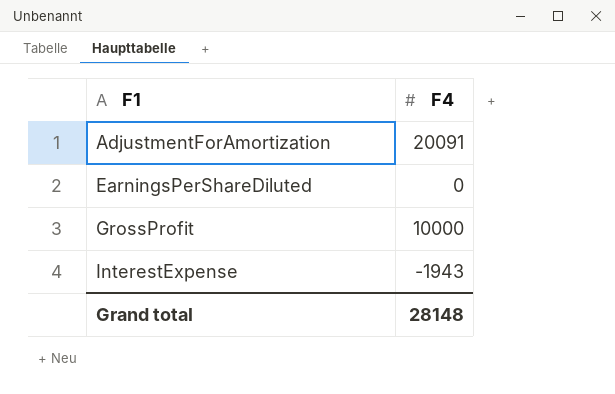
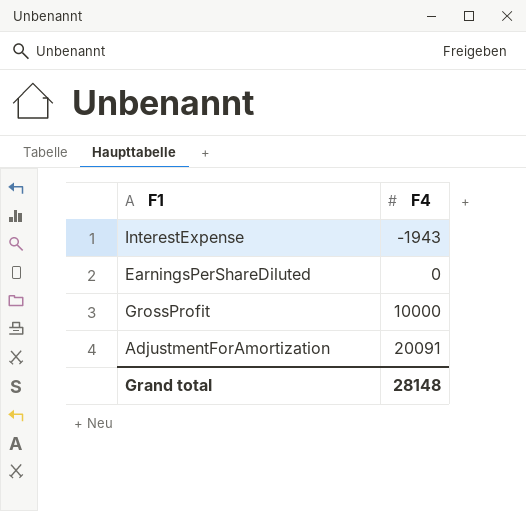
row order: F1 ascending -> F4 ascending

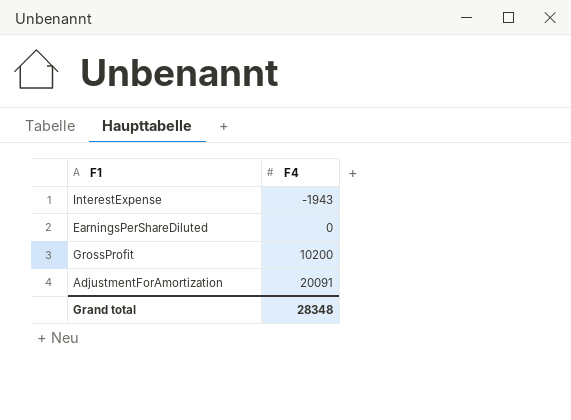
GrossProfit | F4: 10000 -> 10200
Grand total | F4: 28148 -> 28348

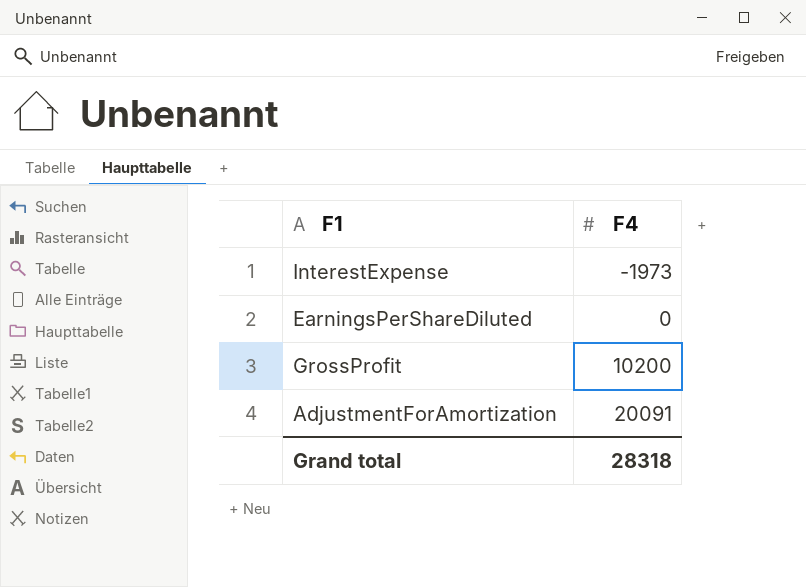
InterestExpense | F4: -1943 -> -1973
Grand total | F4: 28348 -> 28318

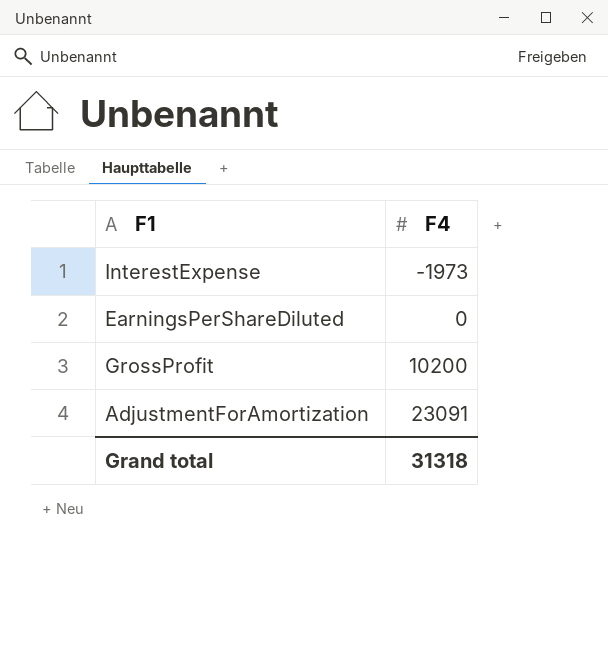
AdjustmentForAmortization | F4: 20091 -> 23091
Grand total | F4: 28318 -> 31318

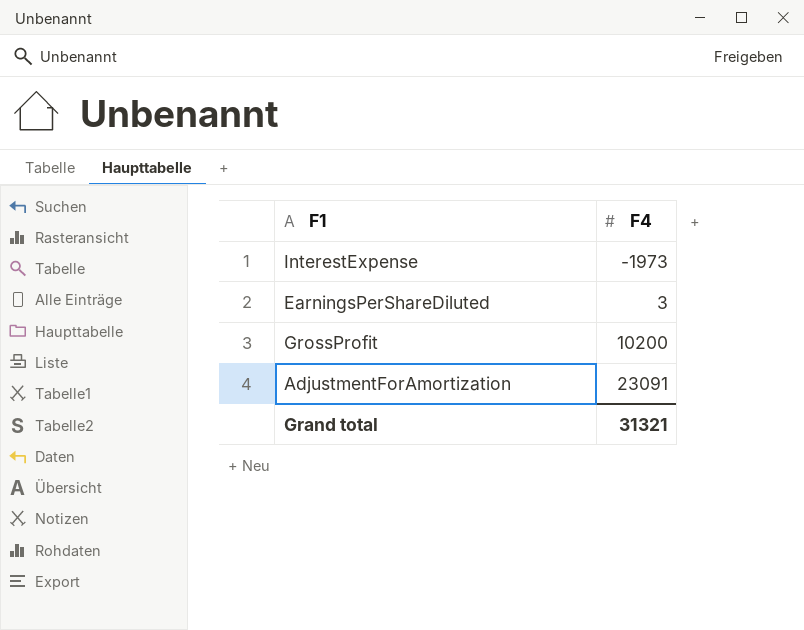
EarningsPerShareDiluted | F4: 0 -> 3
Grand total | F4: 31318 -> 31321

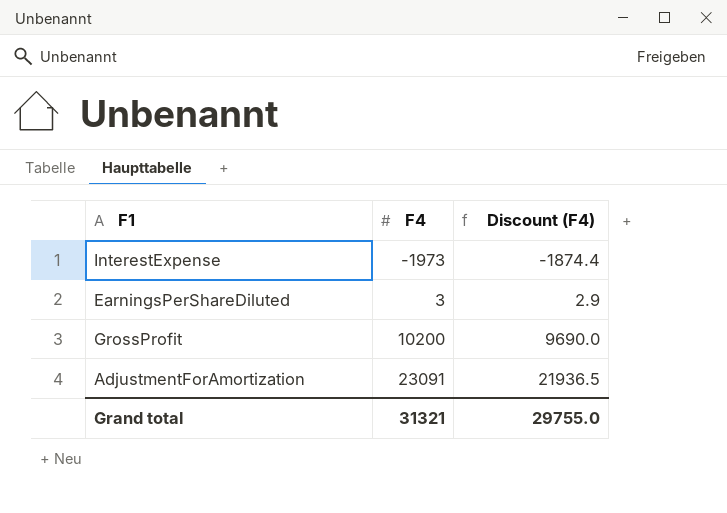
column Discount (F4) | formula: none -> [F4] * 0.95

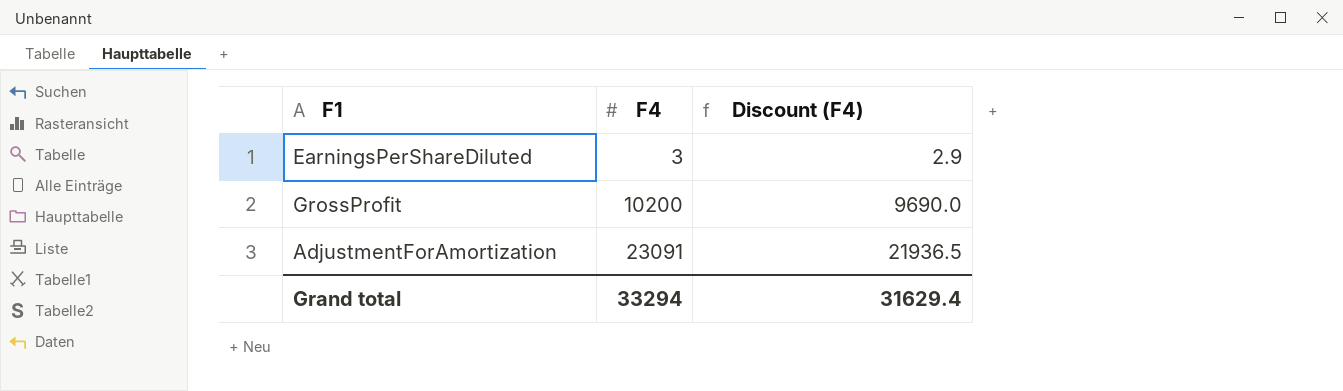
row InterestExpense: -1973 | -1874.4 -> none
Grand total | F4: 31321 -> 33294
Grand total | Discount (F4): 29755.0 -> 31629.4

